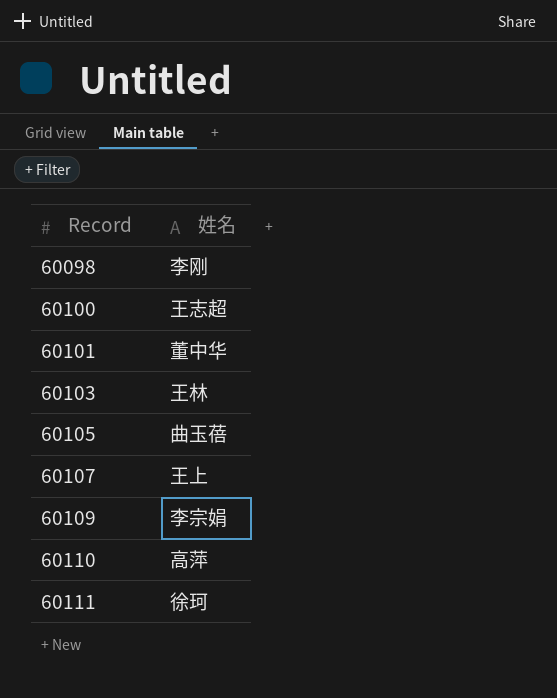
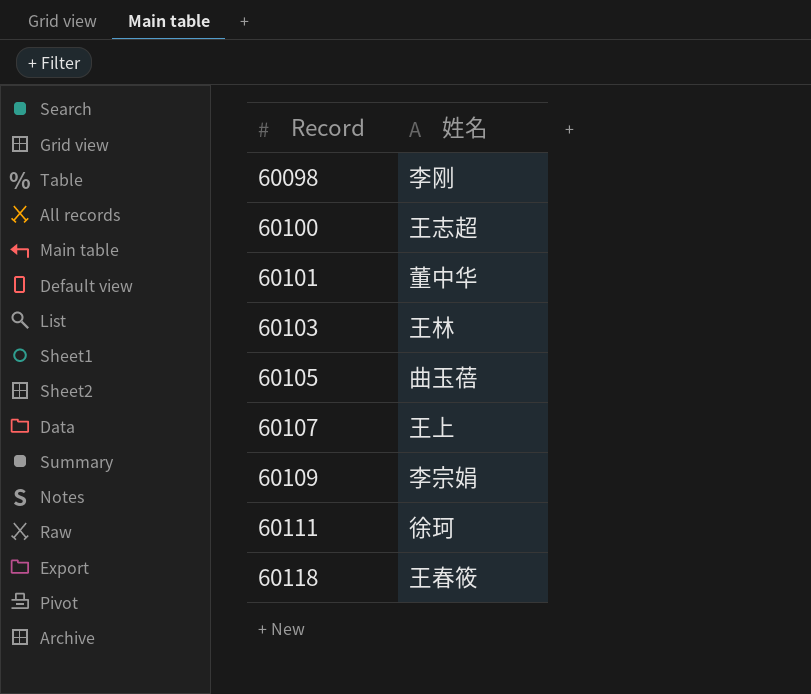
row 60110: 高萍 -> none
row 60118: none -> 王春筱

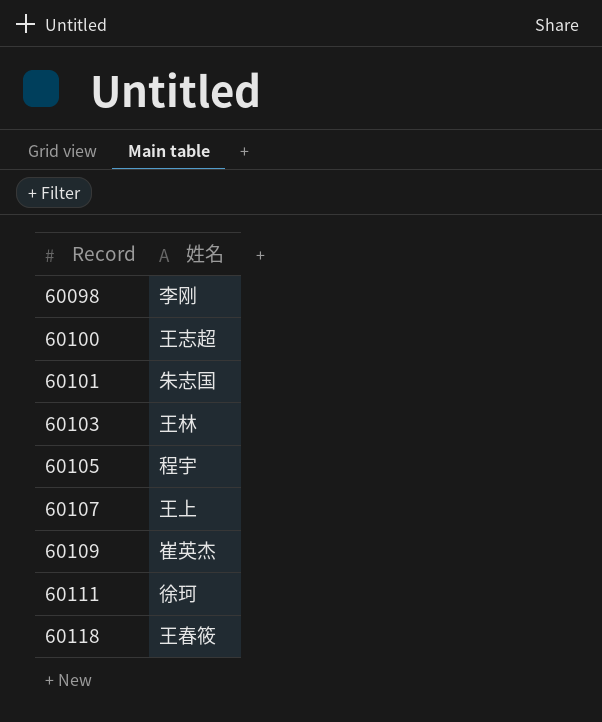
60101 | 姓名: 董中华 -> 朱志国
60105 | 姓名: 曲玉蓓 -> 程宇
60109 | 姓名: 李宗娟 -> 崔英杰

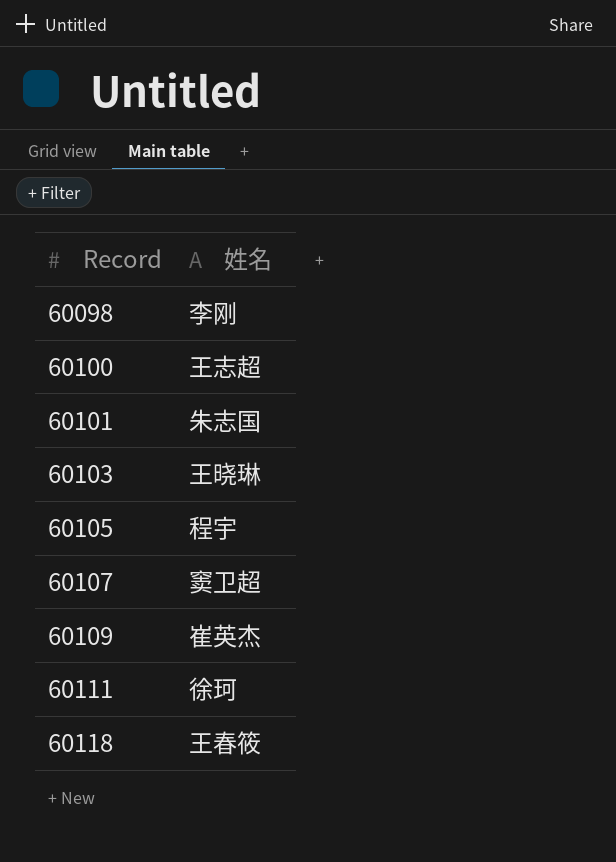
60103 | 姓名: 王林 -> 王晓琳
60107 | 姓名: 王上 -> 窦卫超

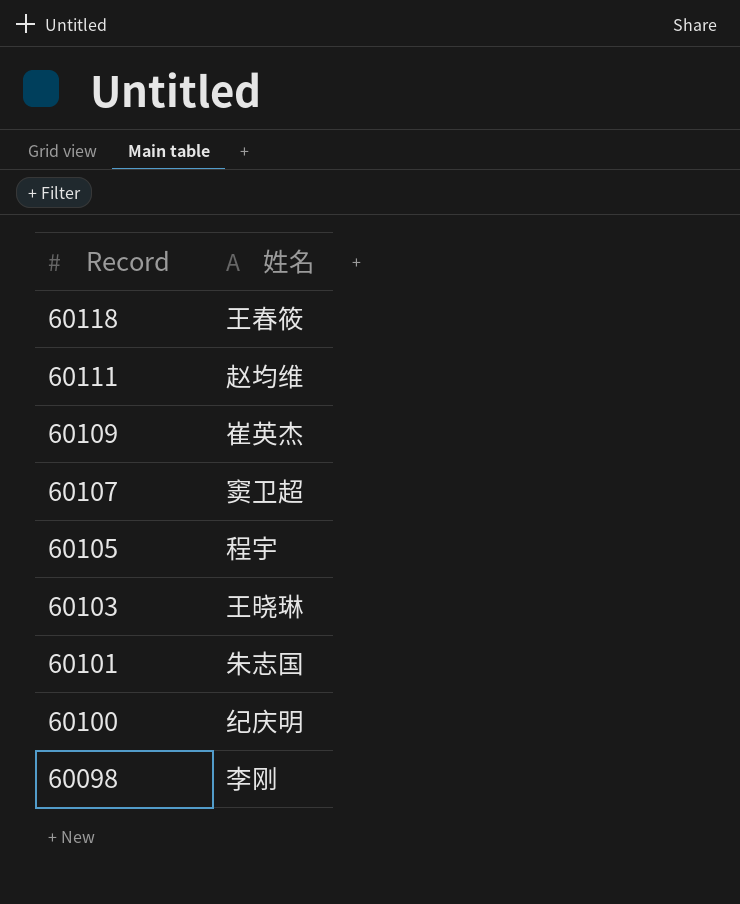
row order: Record ascending -> Record descending
60111 | 姓名: 徐珂 -> 赵均维
60100 | 姓名: 王志超 -> 纪庆明

